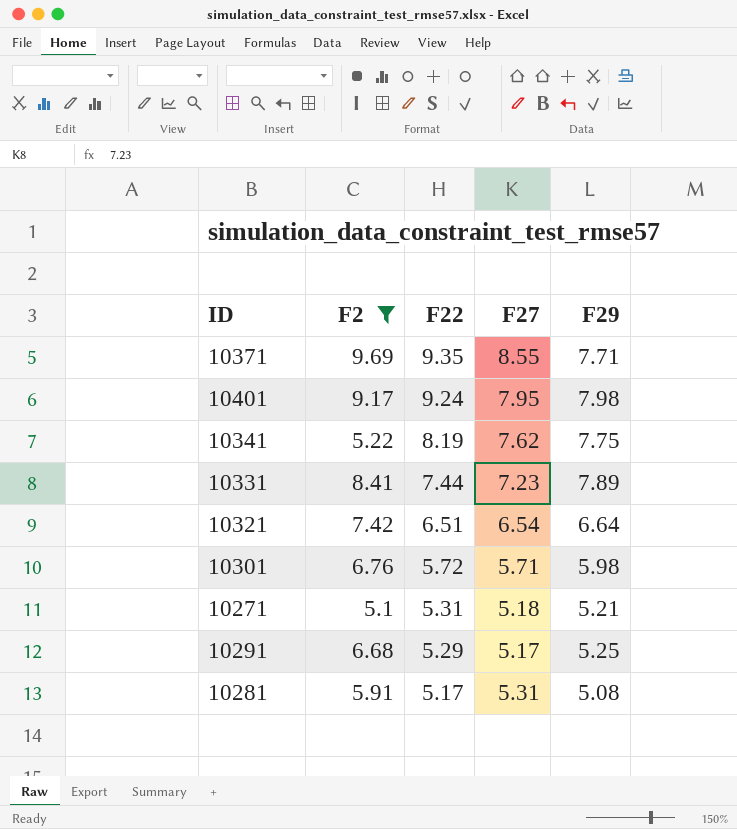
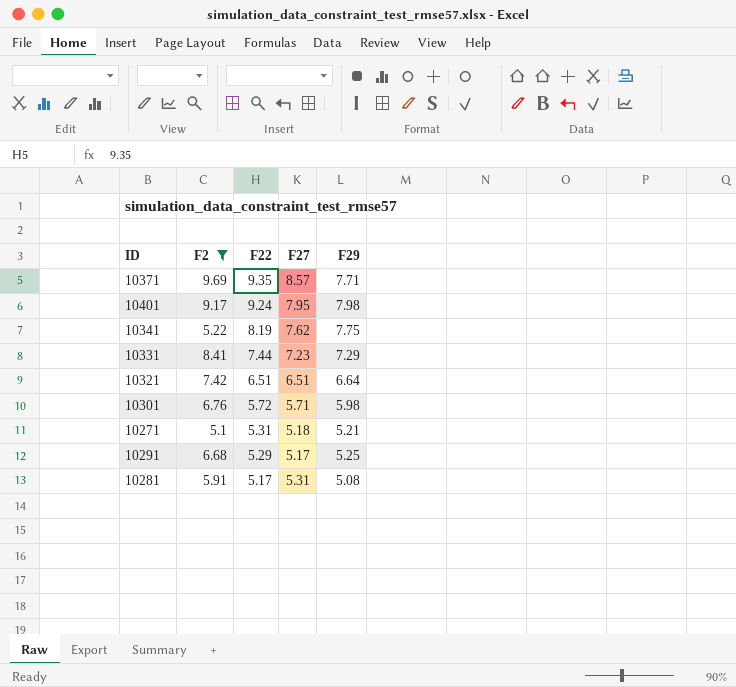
10371 | F27: 8.55 -> 8.57
10331 | F29: 7.89 -> 7.29
10321 | F27: 6.54 -> 6.51

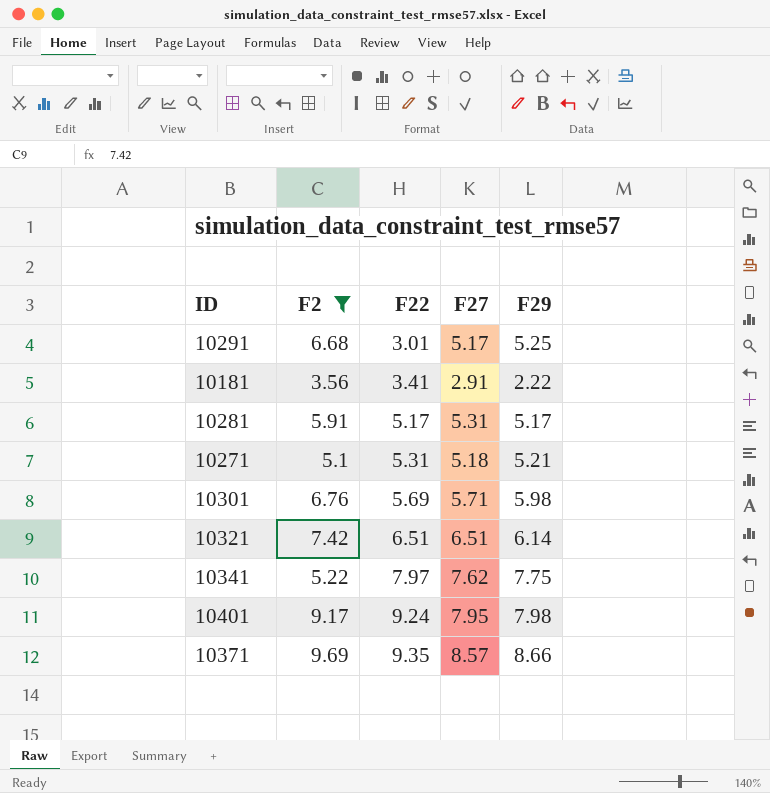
row order: F22 descending -> F22 ascending
row 10331: 8.41 | 7.44 | 7.23 | 7.29 -> none
10291 | F22: 5.29 -> 3.01
row 10181: none -> 3.56 | 3.41 | 2.91 | 2.22
10281 | F29: 5.08 -> 5.17
10301 | F22: 5.72 -> 5.69
10321 | F29: 6.64 -> 6.14
10341 | F22: 8.19 -> 7.97
10371 | F29: 7.71 -> 8.66

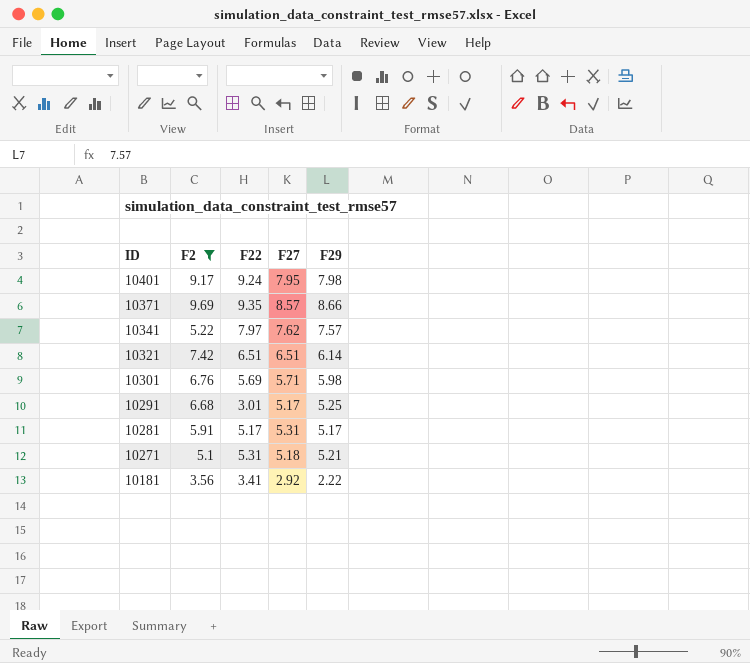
row order: F22 ascending -> ID descending
10341 | F29: 7.75 -> 7.57
10181 | F27: 2.91 -> 2.92

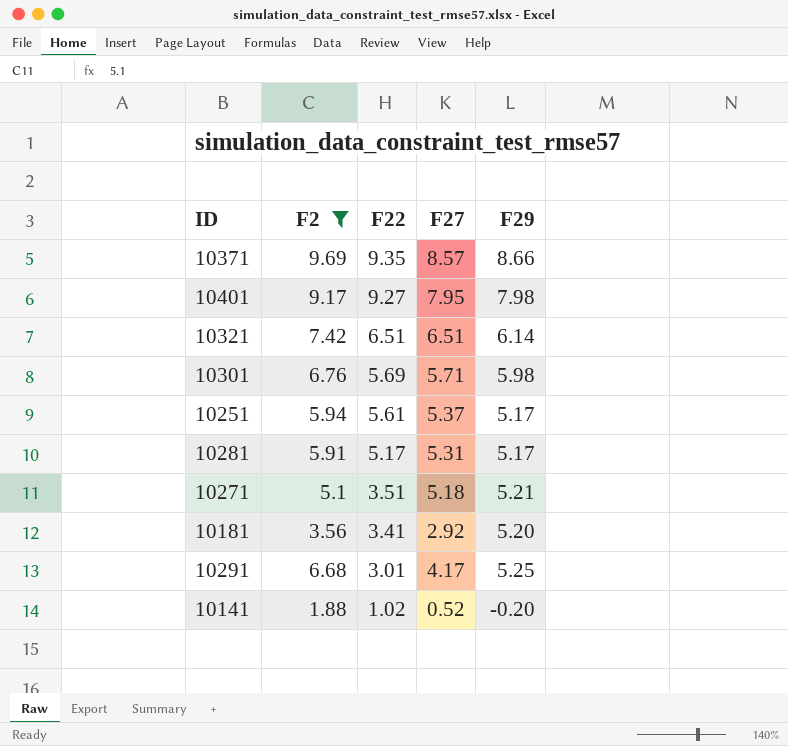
row order: ID descending -> F22 descending
row 10341: 5.22 | 7.97 | 7.62 | 7.57 -> none
10401 | F22: 9.24 -> 9.27
row 10251: none -> 5.94 | 5.61 | 5.37 | 5.17
10271 | F22: 5.31 -> 3.51
10181 | F29: 2.22 -> 5.20
10291 | F27: 5.17 -> 4.17
row 10141: none -> 1.88 | 1.02 | 0.52 | -0.20

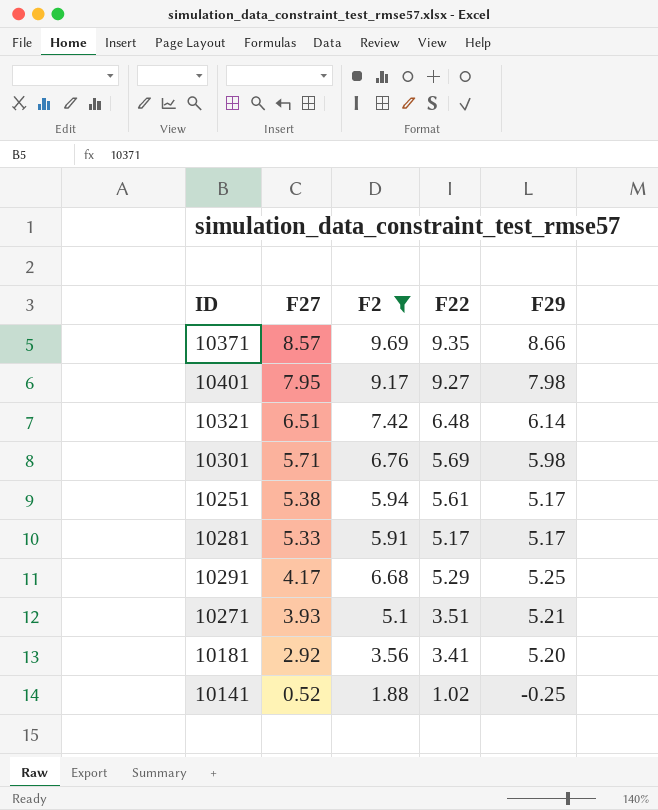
row order: F22 descending -> F27 descending
column F27 | position: 4 -> 2
10321 | F22: 6.51 -> 6.48
10251 | F27: 5.37 -> 5.38
10281 | F27: 5.31 -> 5.33
10291 | F22: 3.01 -> 5.29
10271 | F27: 5.18 -> 3.93
10141 | F29: -0.20 -> -0.25

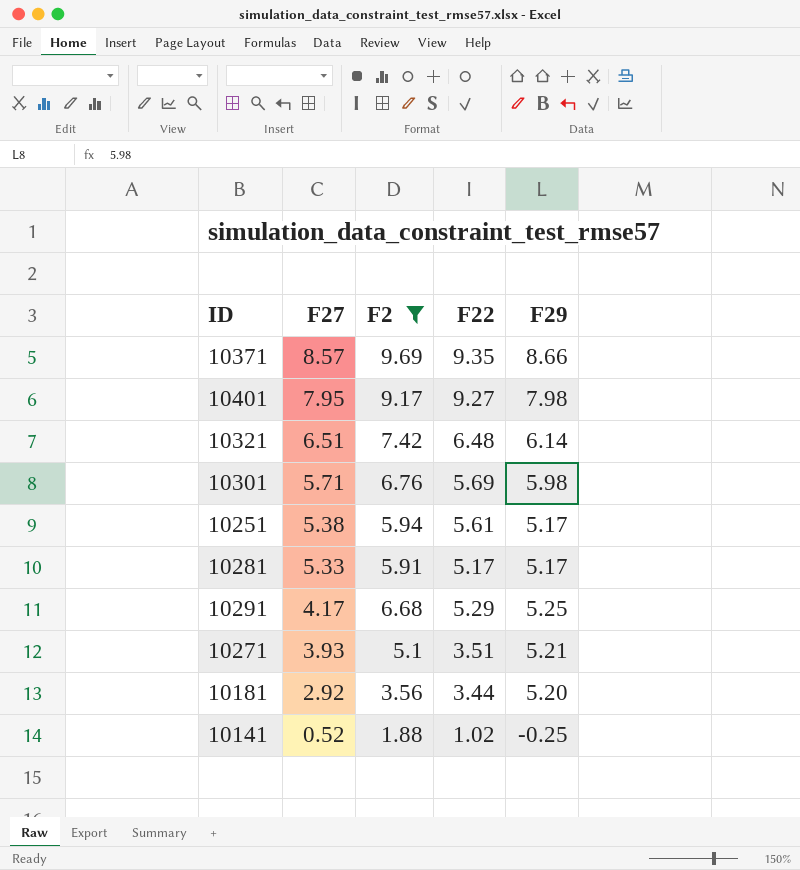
10181 | F22: 3.41 -> 3.44

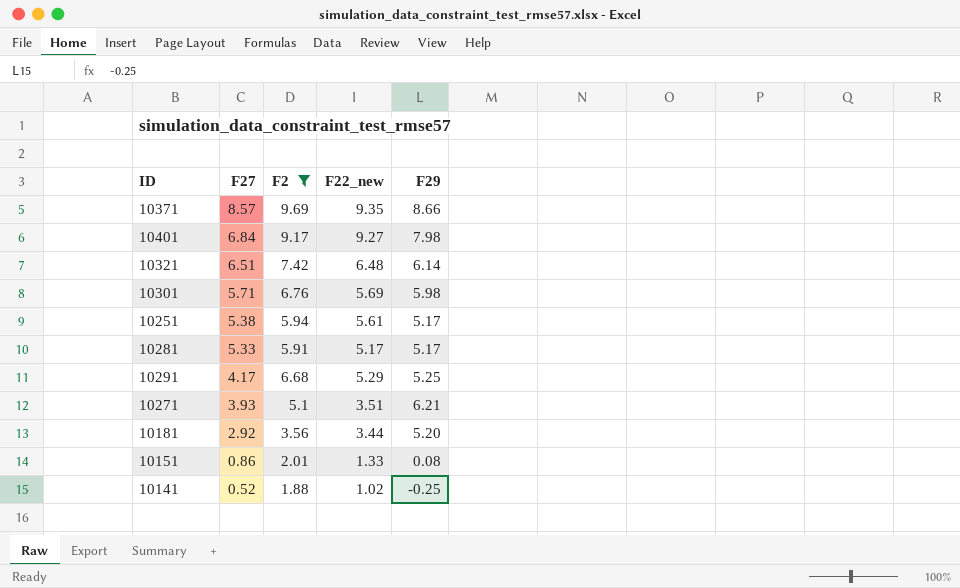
column name: F22 -> F22_new
10401 | F27: 7.95 -> 6.84
10271 | F29: 5.21 -> 6.21
row 10151: none -> 0.86 | 2.01 | 1.33 | 0.08

